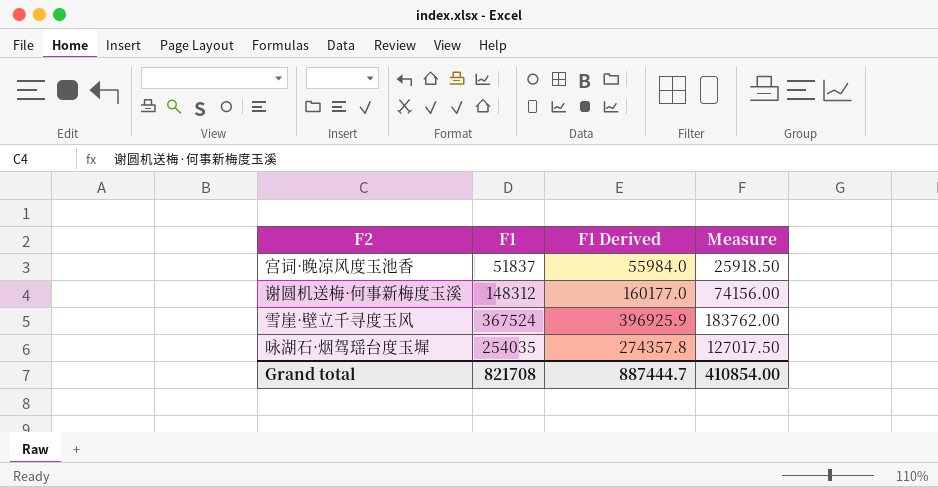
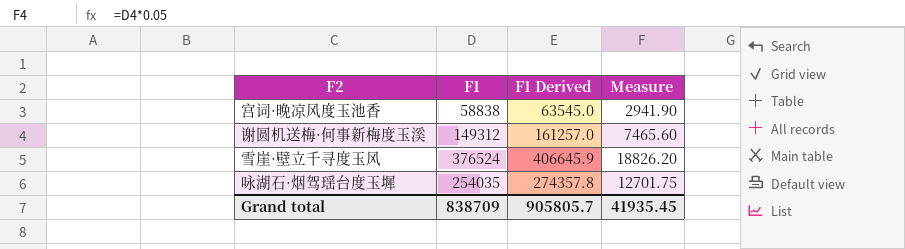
column Measure | formula: [F1] * 0.5 -> [F1] * 0.05
宫词·晚凉风度玉池香 | F1: 51837 -> 58838
宫词·晚凉风度玉池香 | F1 Derived: 55984.0 -> 63545.0
谢圆机送梅·何事新梅度玉溪 | F1: 148312 -> 149312
谢圆机送梅·何事新梅度玉溪 | F1 Derived: 160177.0 -> 161257.0
雪崖·壁立千寻度玉风 | F1: 367524 -> 376524
雪崖·壁立千寻度玉风 | F1 Derived: 396925.9 -> 406645.9
Grand total | F1: 821708 -> 838709
Grand total | F1 Derived: 887444.7 -> 905805.7
Grand total | Measure: 410854.00 -> 41935.45

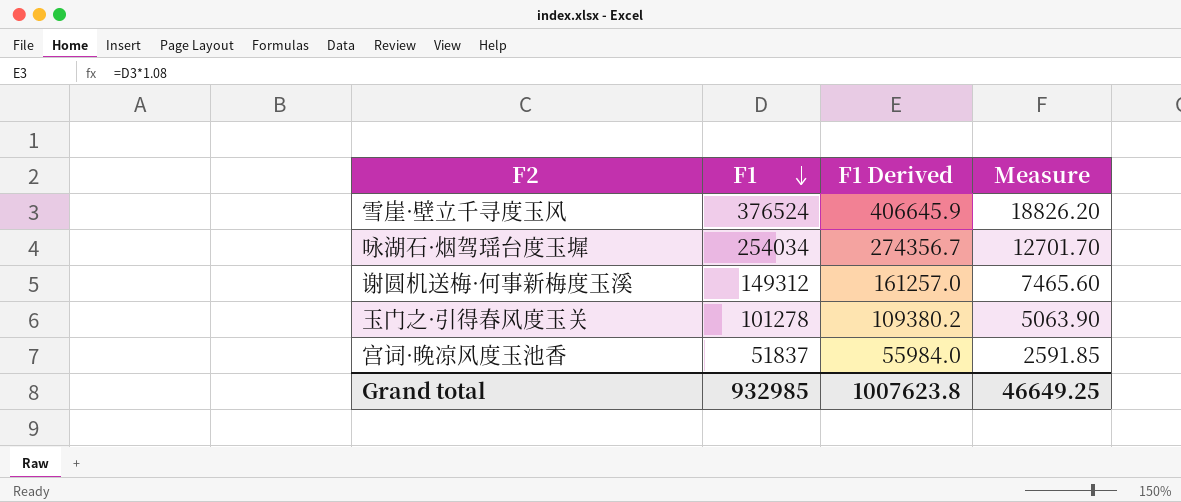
row order: none -> F1 descending
咏湖石·烟驾瑶台度玉墀 | F1: 254035 -> 254034
咏湖石·烟驾瑶台度玉墀 | F1 Derived: 274357.8 -> 274356.7
咏湖石·烟驾瑶台度玉墀 | Measure: 12701.75 -> 12701.70
row 玉门之·引得春风度玉关: none -> 101278 | 109380.2 | 5063.90
宫词·晚凉风度玉池香 | F1: 58838 -> 51837
宫词·晚凉风度玉池香 | F1 Derived: 63545.0 -> 55984.0
宫词·晚凉风度玉池香 | Measure: 2941.90 -> 2591.85
Grand total | F1: 838709 -> 932985
Grand total | F1 Derived: 905805.7 -> 1007623.8
Grand total | Measure: 41935.45 -> 46649.25

